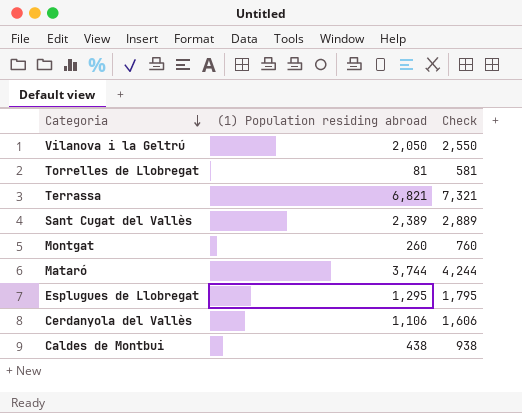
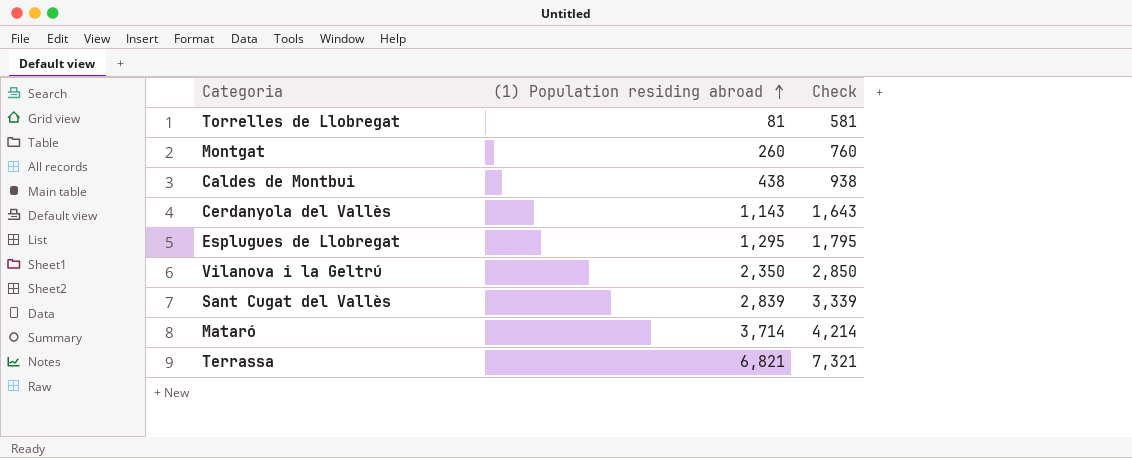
row order: Categoria descending -> (1) Population residing abroad ascending
Cerdanyola del Vallès | (1) Population residing abroad: 1,106 -> 1,143
Cerdanyola del Vallès | Check: 1,606 -> 1,643
Vilanova i la Geltrú | (1) Population residing abroad: 2,050 -> 2,350
Vilanova i la Geltrú | Check: 2,550 -> 2,850
Sant Cugat del Vallès | (1) Population residing abroad: 2,389 -> 2,839
Sant Cugat del Vallès | Check: 2,889 -> 3,339
Mataró | (1) Population residing abroad: 3,744 -> 3,714
Mataró | Check: 4,244 -> 4,214

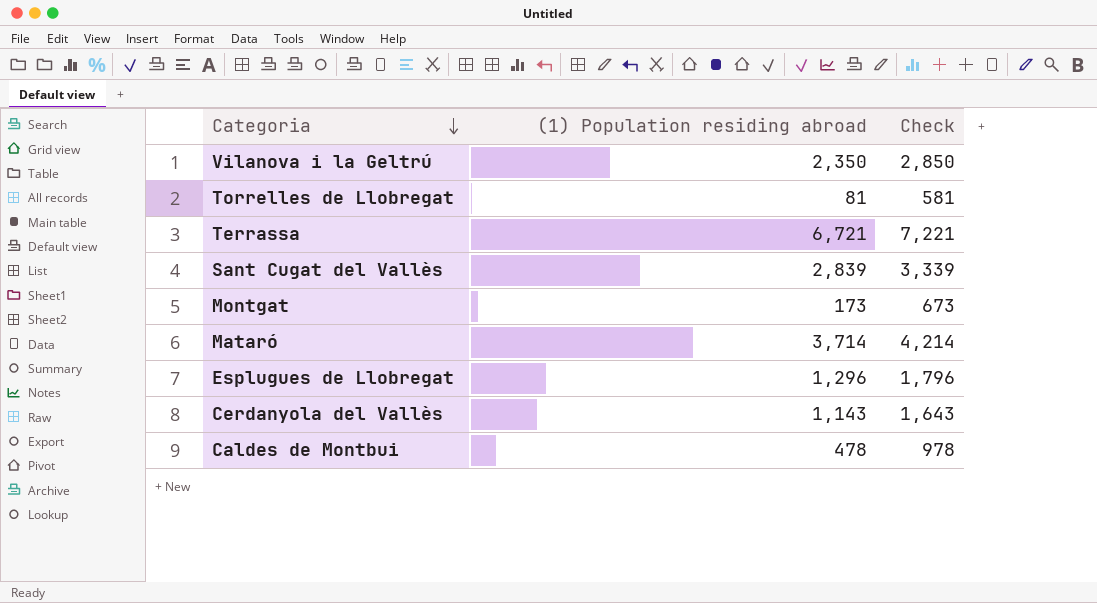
row order: (1) Population residing abroad ascending -> Categoria descending
Terrassa | (1) Population residing abroad: 6,821 -> 6,721
Terrassa | Check: 7,321 -> 7,221
Montgat | (1) Population residing abroad: 260 -> 173
Montgat | Check: 760 -> 673
Esplugues de Llobregat | (1) Population residing abroad: 1,295 -> 1,296
Esplugues de Llobregat | Check: 1,795 -> 1,796
Caldes de Montbui | (1) Population residing abroad: 438 -> 478
Caldes de Montbui | Check: 938 -> 978

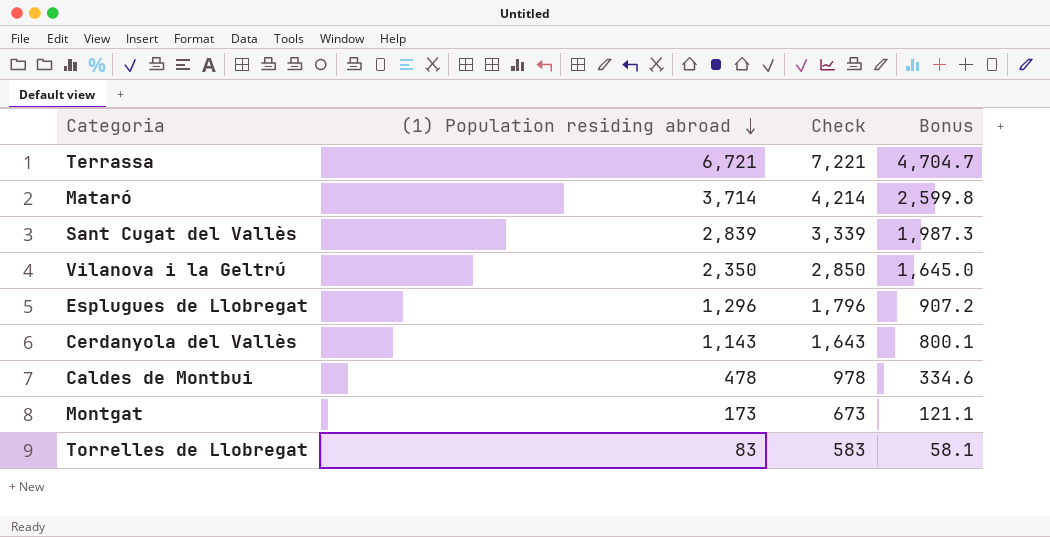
row order: Categoria descending -> (1) Population residing abroad descending
column Bonus | formula: none -> [(1) Population residing abroad] * 0.7
Torrelles de Llobregat | (1) Population residing abroad: 81 -> 83
Torrelles de Llobregat | Check: 581 -> 583

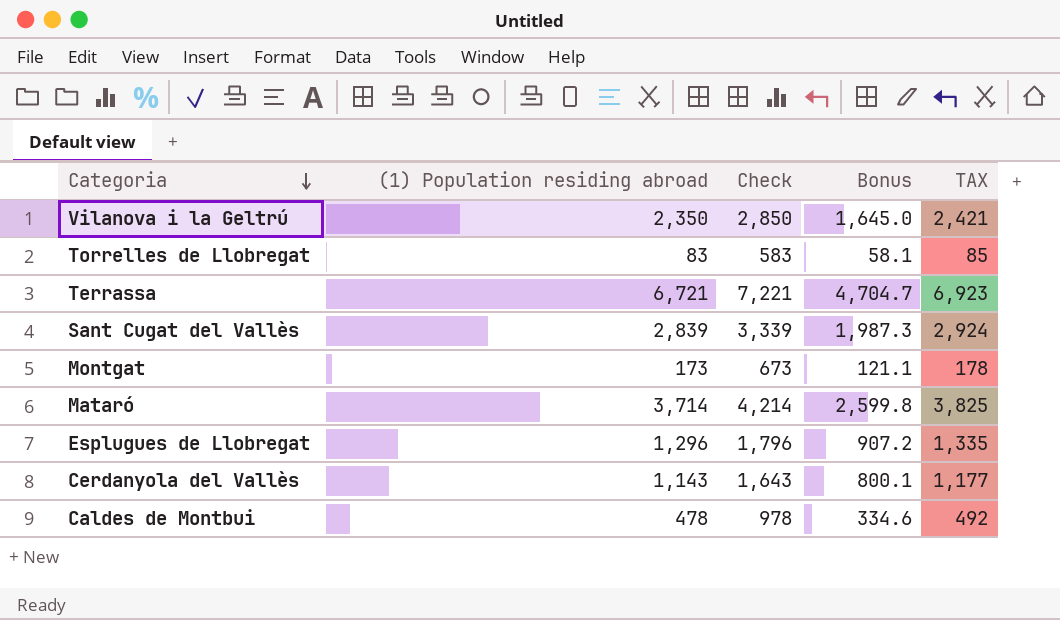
row order: (1) Population residing abroad descending -> Categoria descending
column TAX | formula: none -> [(1) Population residing abroad] * 1.03

